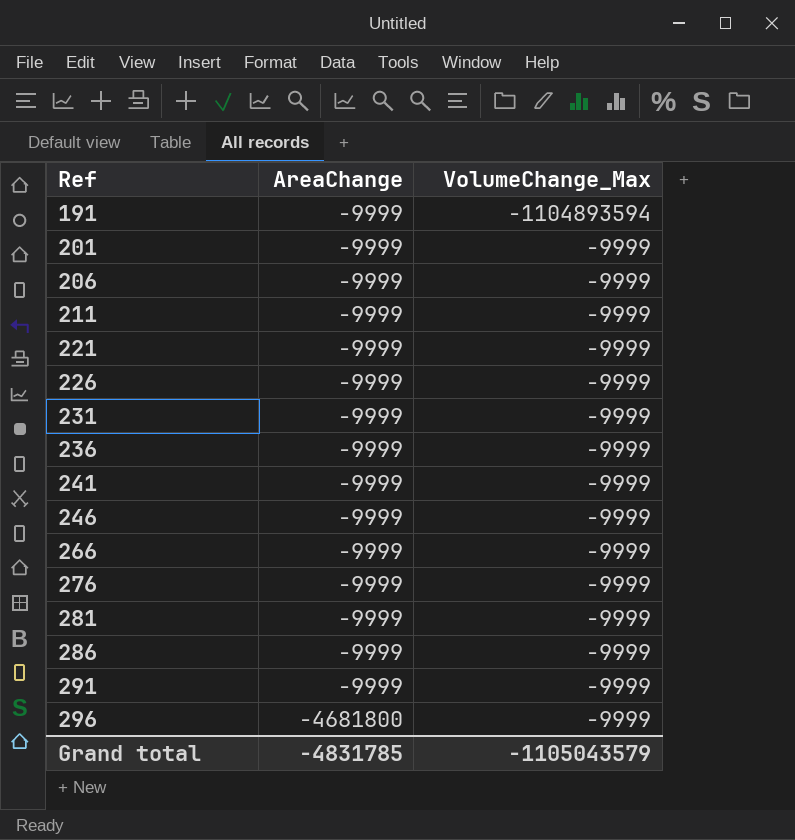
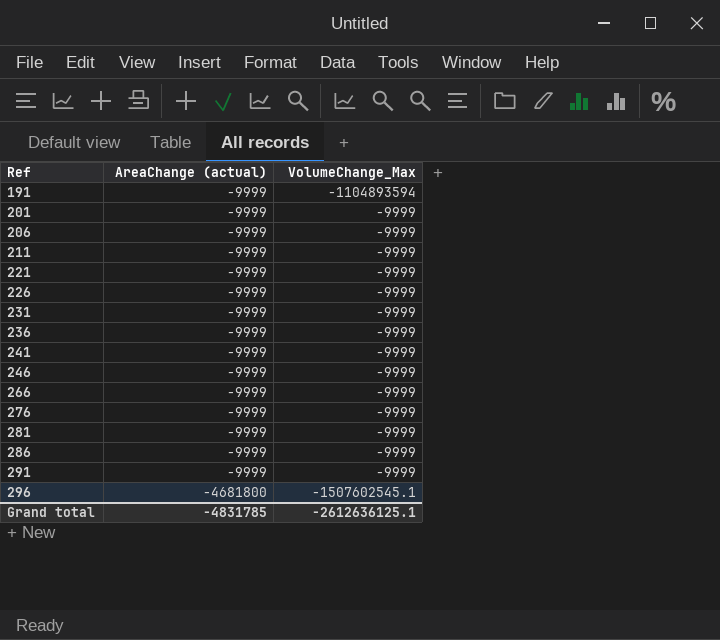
column name: AreaChange -> AreaChange (actual)
296 | VolumeChange_Max: -9999 -> -1507602545.1
Grand total | VolumeChange_Max: -1105043579 -> -2612636125.1

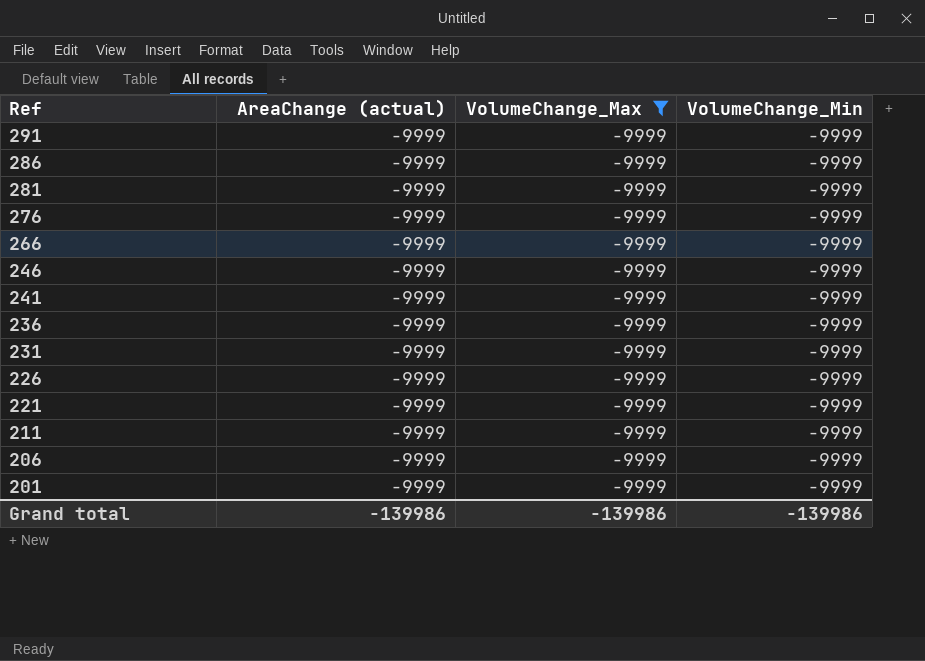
filter: none -> VolumeChange_Max = -9999
row order: Ref ascending -> Ref descending
column VolumeChange_Min | position: none -> 4
Grand total | AreaChange (actual): -4831785 -> -139986
Grand total | VolumeChange_Max: -2612636125.1 -> -139986

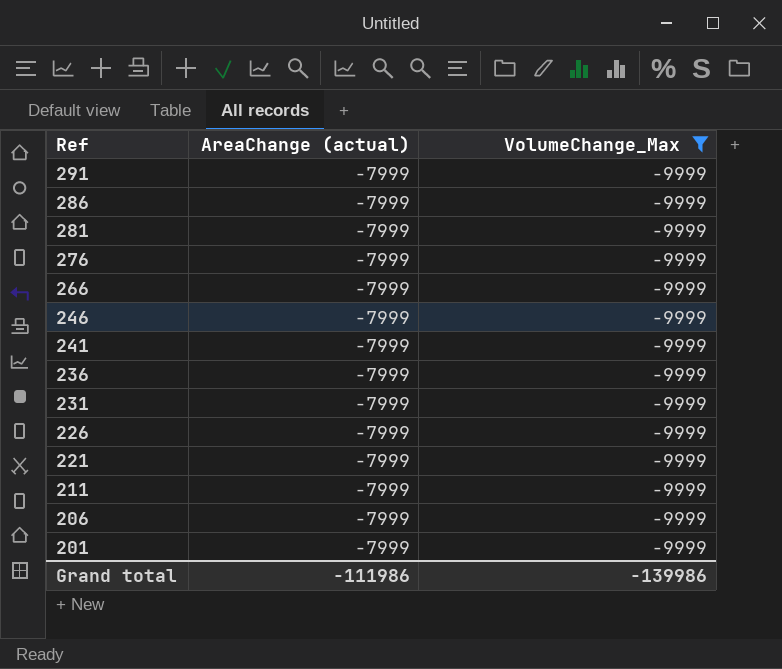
column VolumeChange_Min | position: 4 -> none
291 | AreaChange (actual): -9999 -> -7999
286 | AreaChange (actual): -9999 -> -7999
281 | AreaChange (actual): -9999 -> -7999
276 | AreaChange (actual): -9999 -> -7999
266 | AreaChange (actual): -9999 -> -7999
246 | AreaChange (actual): -9999 -> -7999
241 | AreaChange (actual): -9999 -> -7999
236 | AreaChange (actual): -9999 -> -7999
231 | AreaChange (actual): -9999 -> -7999
226 | AreaChange (actual): -9999 -> -7999
221 | AreaChange (actual): -9999 -> -7999
211 | AreaChange (actual): -9999 -> -7999
206 | AreaChange (actual): -9999 -> -7999
201 | AreaChange (actual): -9999 -> -7999
Grand total | AreaChange (actual): -139986 -> -111986

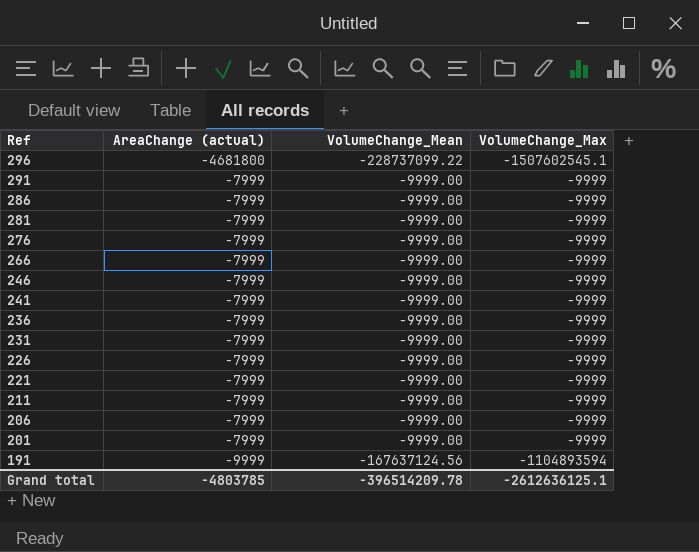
filter: VolumeChange_Max = -9999 -> none
column VolumeChange_Mean | position: none -> 3
Grand total | AreaChange (actual): -111986 -> -4803785
Grand total | VolumeChange_Max: -139986 -> -2612636125.1

